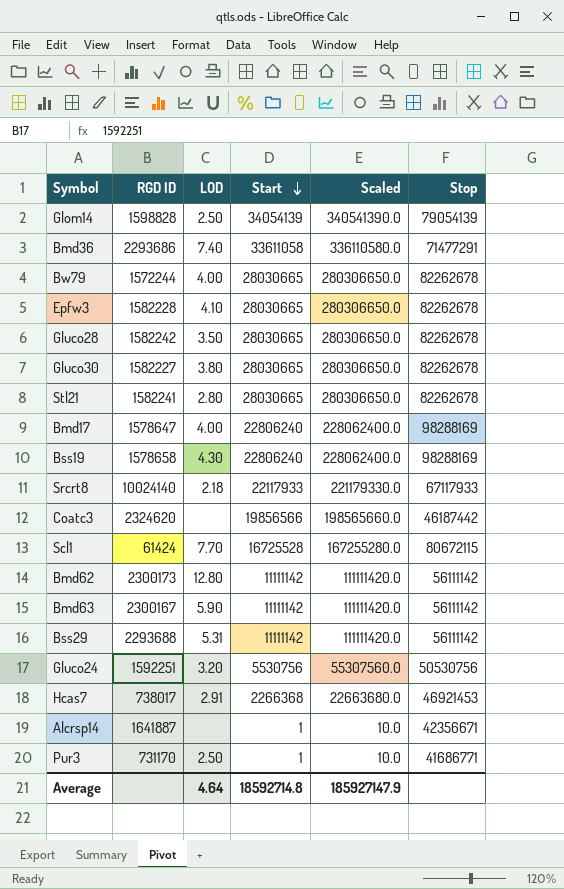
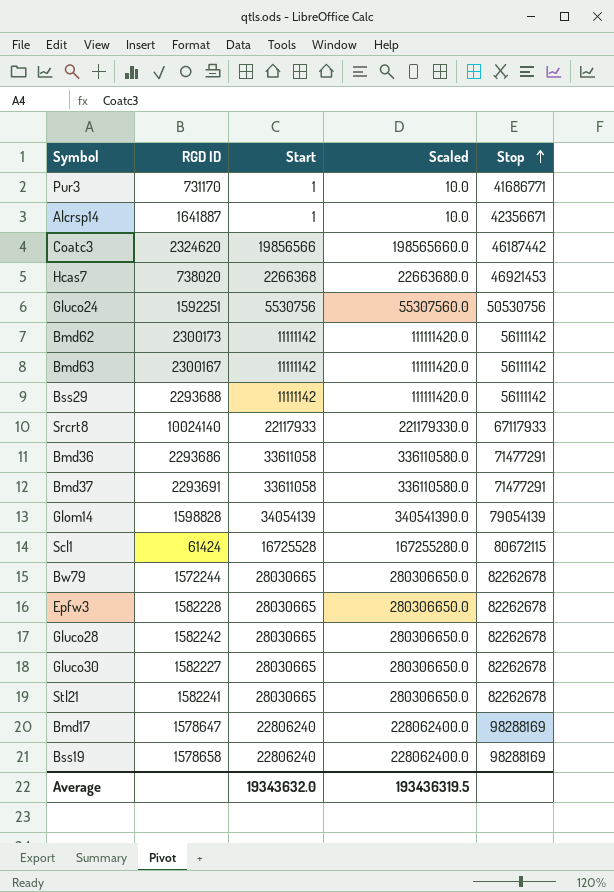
row order: Start descending -> Stop ascending
column LOD | position: 3 -> none
Hcas7 | RGD ID: 738017 -> 738020
row Bmd37: none -> 2293691 | 33611058 | 336110580.0 | 71477291
Average | Start: 18592714.8 -> 19343632.0
Average | Scaled: 185927147.9 -> 193436319.5

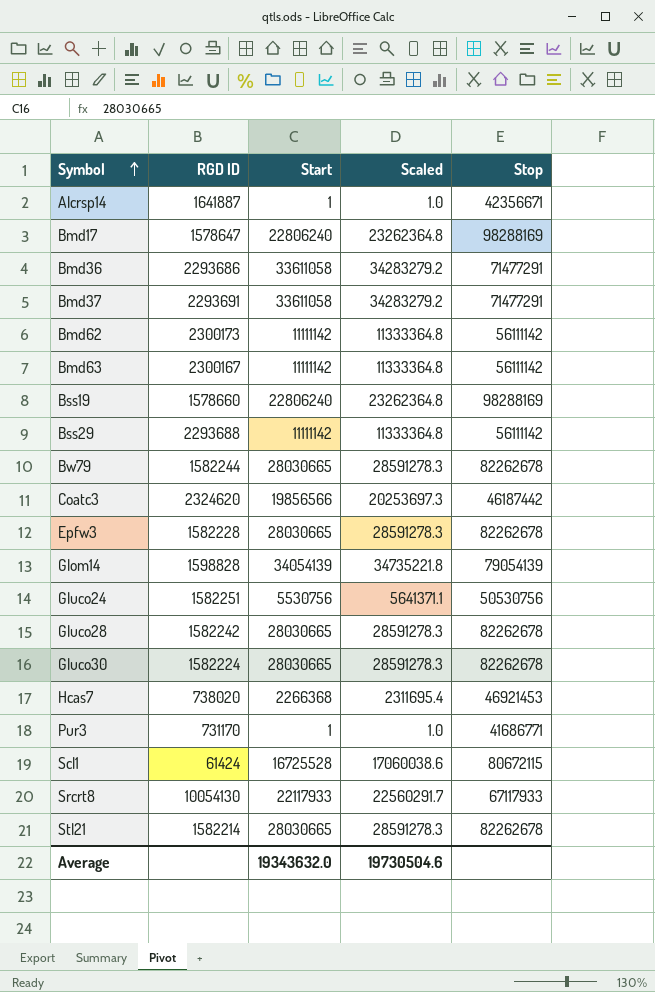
row order: Stop ascending -> Symbol ascending
column Scaled | formula: [Start] * 10 -> [Start] * 1.02
Bss19 | RGD ID: 1578658 -> 1578660
Bw79 | RGD ID: 1572244 -> 1582244
Gluco24 | RGD ID: 1592251 -> 1582251
Gluco30 | RGD ID: 1582227 -> 1582224
Srcrt8 | RGD ID: 10024140 -> 10054130
Stl21 | RGD ID: 1582241 -> 1582214
Average | Scaled: 193436319.5 -> 19730504.6

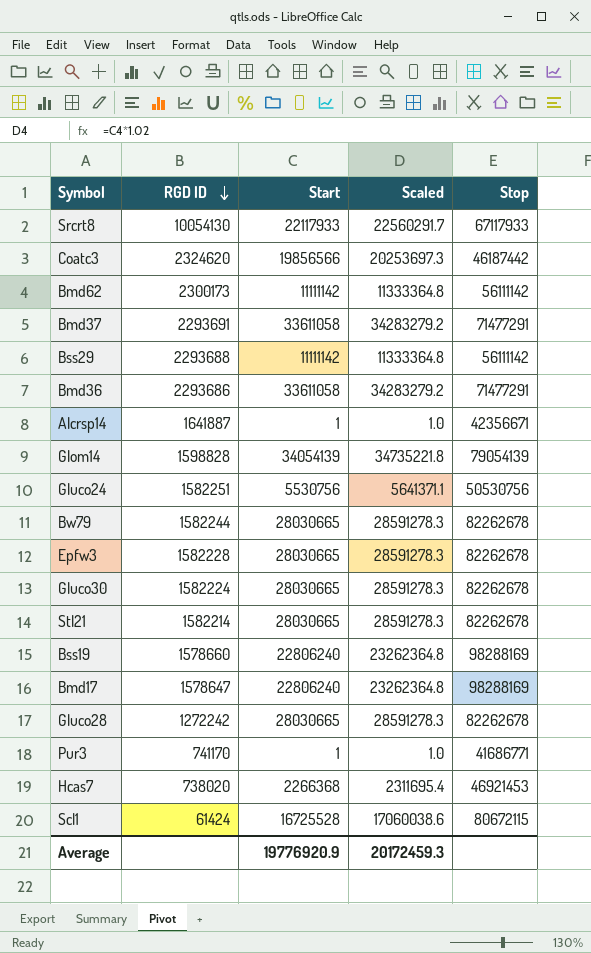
row order: Symbol ascending -> RGD ID descending
row Bmd63: 2300167 | 11111142 | 11333364.8 | 56111142 -> none
Gluco28 | RGD ID: 1582242 -> 1272242
Pur3 | RGD ID: 731170 -> 741170
Average | Start: 19343632.0 -> 19776920.9
Average | Scaled: 19730504.6 -> 20172459.3

